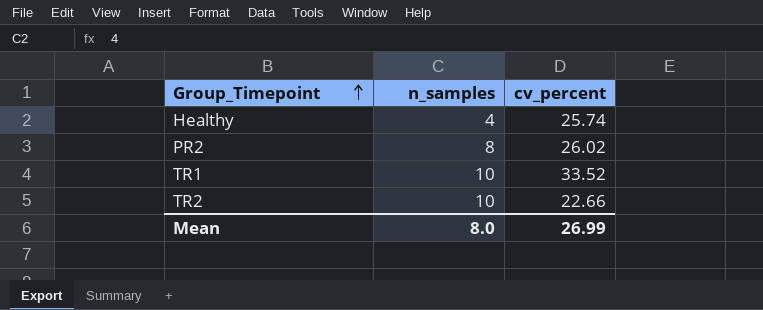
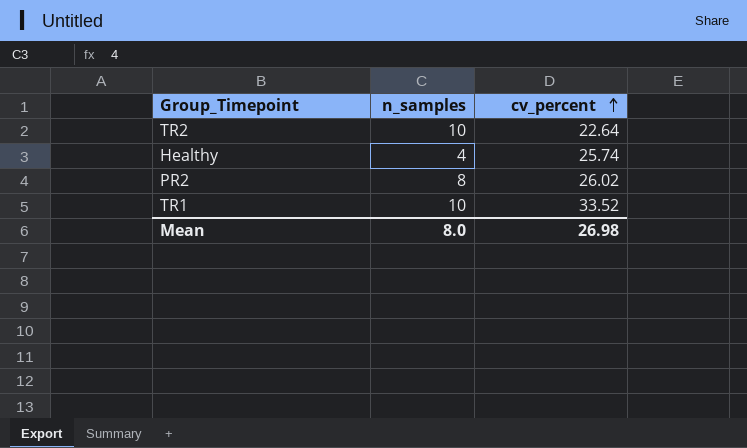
row order: Group_Timepoint ascending -> cv_percent ascending
TR2 | cv_percent: 22.66 -> 22.64
Mean | cv_percent: 26.99 -> 26.98

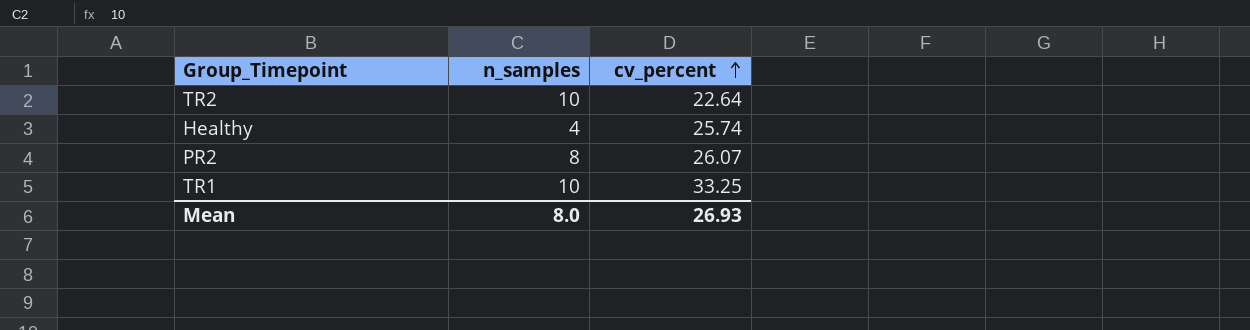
PR2 | cv_percent: 26.02 -> 26.07
TR1 | cv_percent: 33.52 -> 33.25
Mean | cv_percent: 26.98 -> 26.93

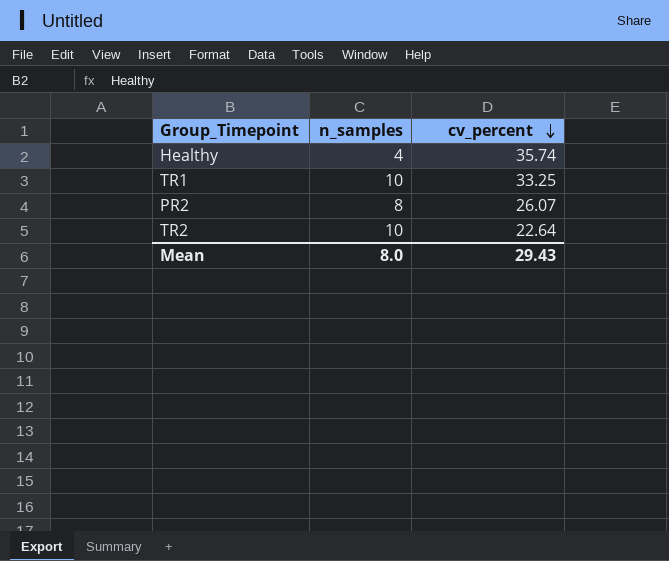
row order: cv_percent ascending -> cv_percent descending
Healthy | cv_percent: 25.74 -> 35.74
Mean | cv_percent: 26.93 -> 29.43

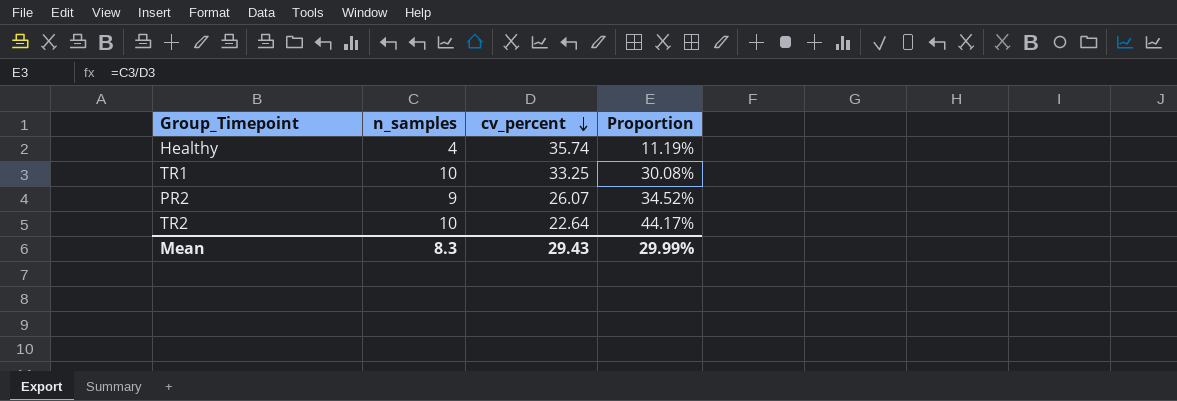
column Proportion | formula: none -> [n_samples] / [cv_percent]
PR2 | n_samples: 8 -> 9
Mean | n_samples: 8.0 -> 8.3

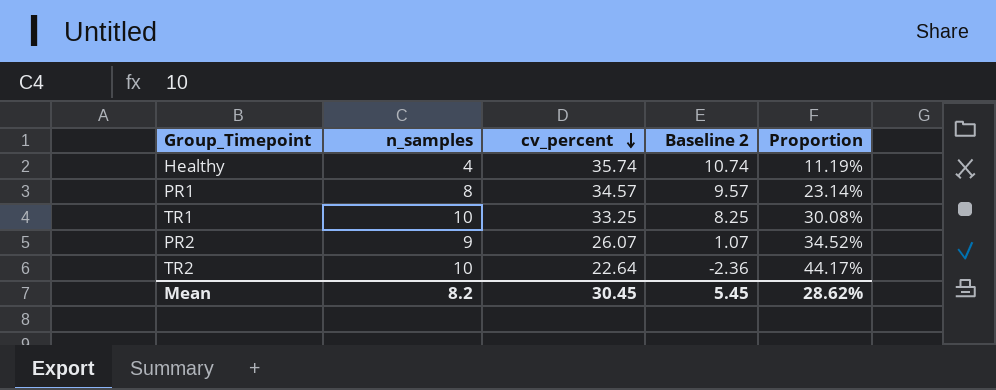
column Baseline 2 | formula: none -> [cv_percent] - 25
row PR1: none -> 8 | 34.57 | 9.57 | 23.14%
Mean | n_samples: 8.3 -> 8.2
Mean | cv_percent: 29.43 -> 30.45
Mean | Proportion: 29.99% -> 28.62%

